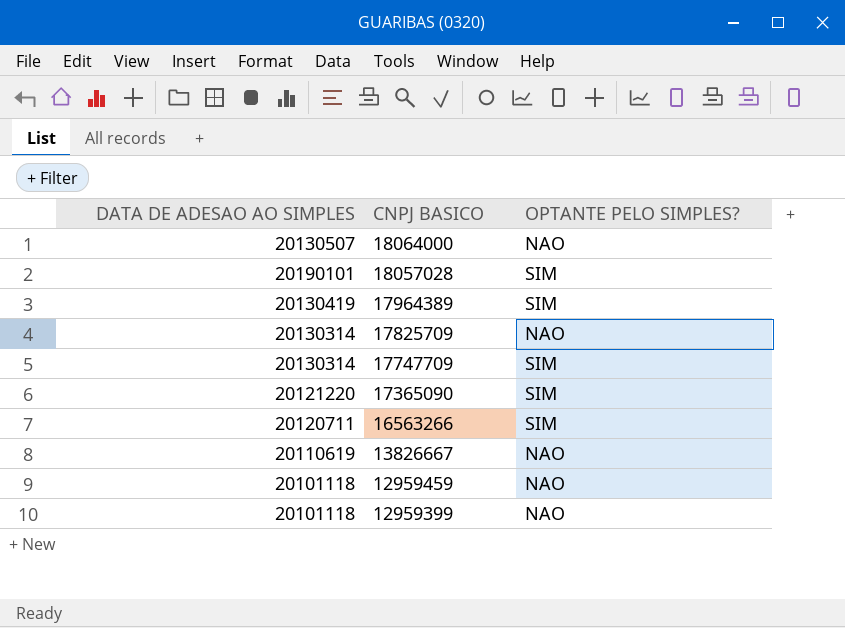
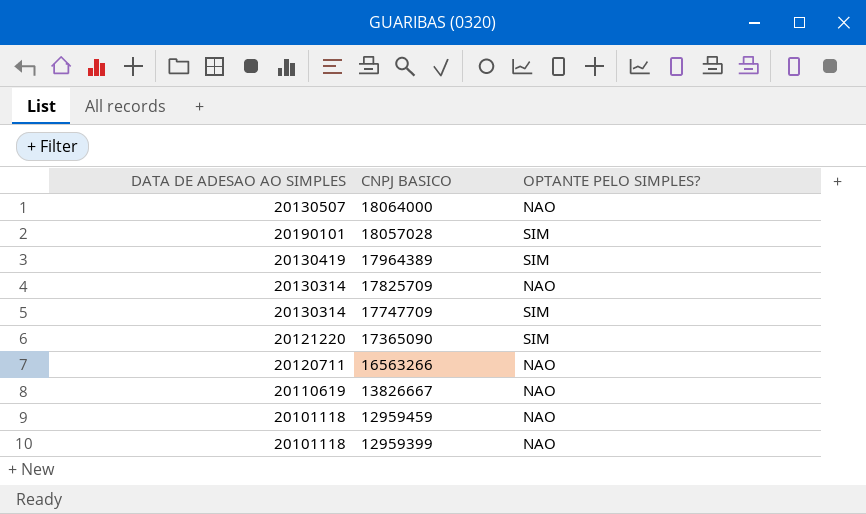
16563266 | OPTANTE PELO SIMPLES?: SIM -> NAO

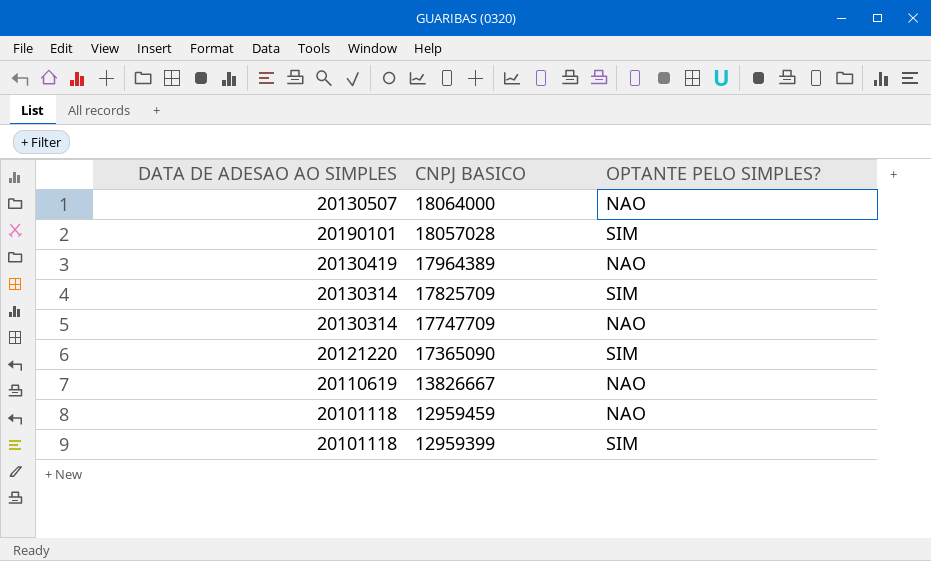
row 16563266: 20120711 | NAO -> none
17964389 | OPTANTE PELO SIMPLES?: SIM -> NAO
17825709 | OPTANTE PELO SIMPLES?: NAO -> SIM
17747709 | OPTANTE PELO SIMPLES?: SIM -> NAO
12959399 | OPTANTE PELO SIMPLES?: NAO -> SIM

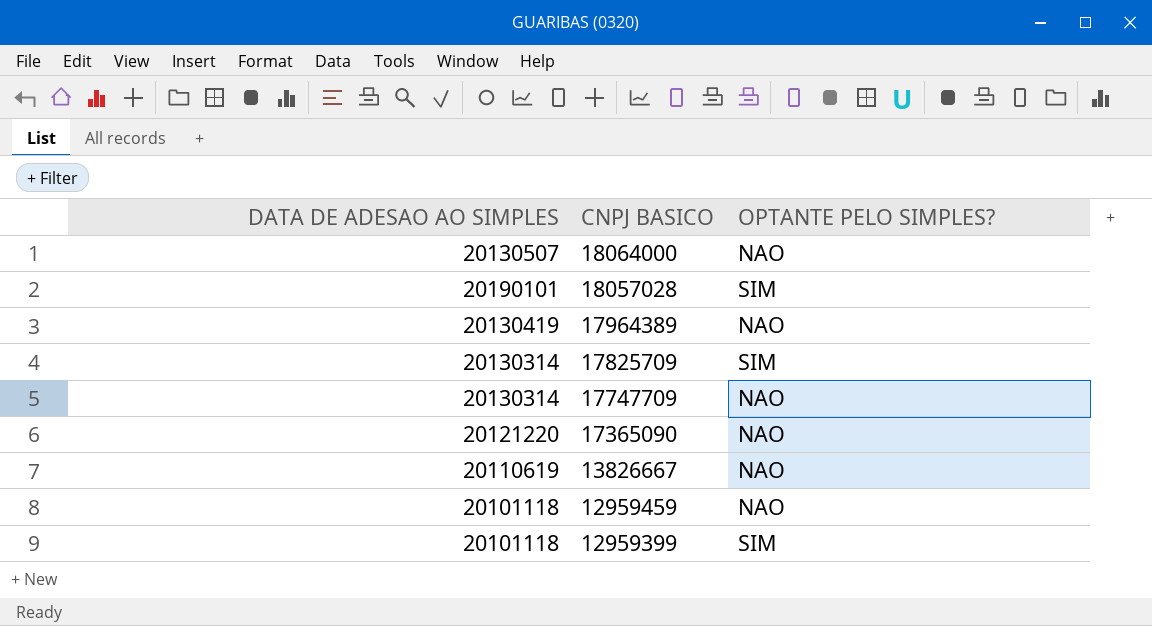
17365090 | OPTANTE PELO SIMPLES?: SIM -> NAO

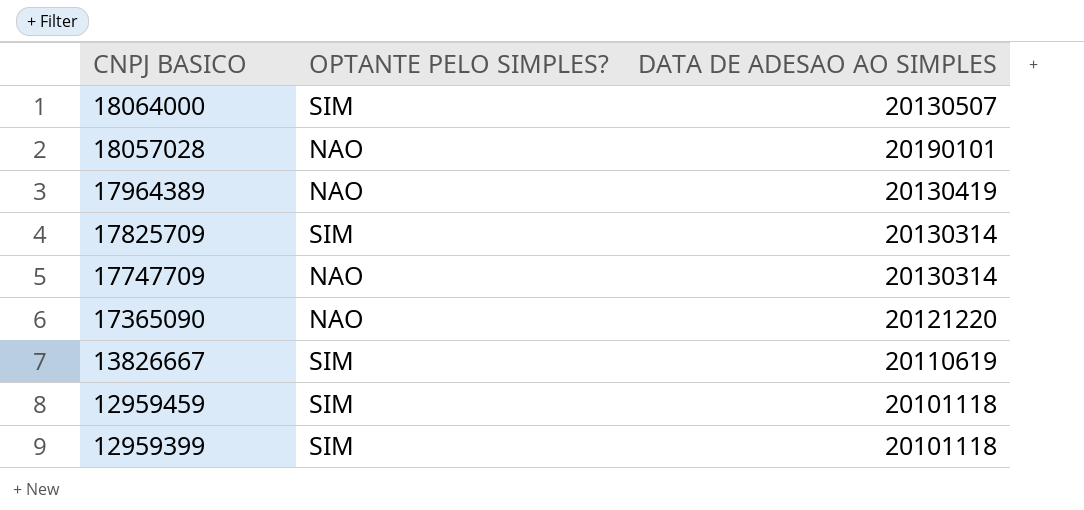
column DATA DE ADESAO AO SIMPLES | position: 1 -> 3
18064000 | OPTANTE PELO SIMPLES?: NAO -> SIM
18057028 | OPTANTE PELO SIMPLES?: SIM -> NAO
13826667 | OPTANTE PELO SIMPLES?: NAO -> SIM
12959459 | OPTANTE PELO SIMPLES?: NAO -> SIM

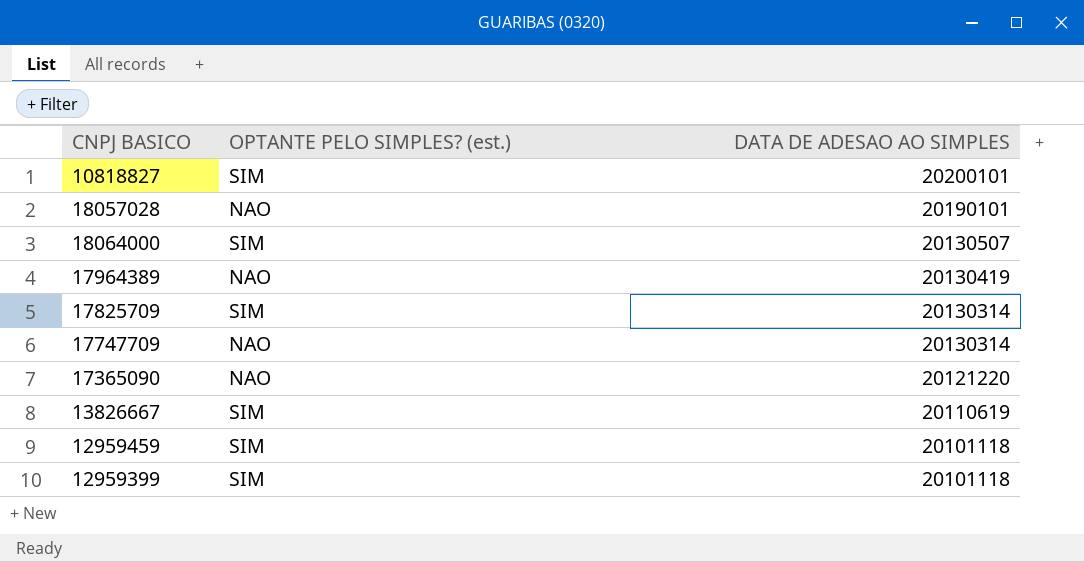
row order: CNPJ BASICO descending -> DATA DE ADESAO AO SIMPLES descending
column name: OPTANTE PELO SIMPLES? -> OPTANTE PELO SIMPLES? (est.)
row 10818827: none -> SIM | 20200101

